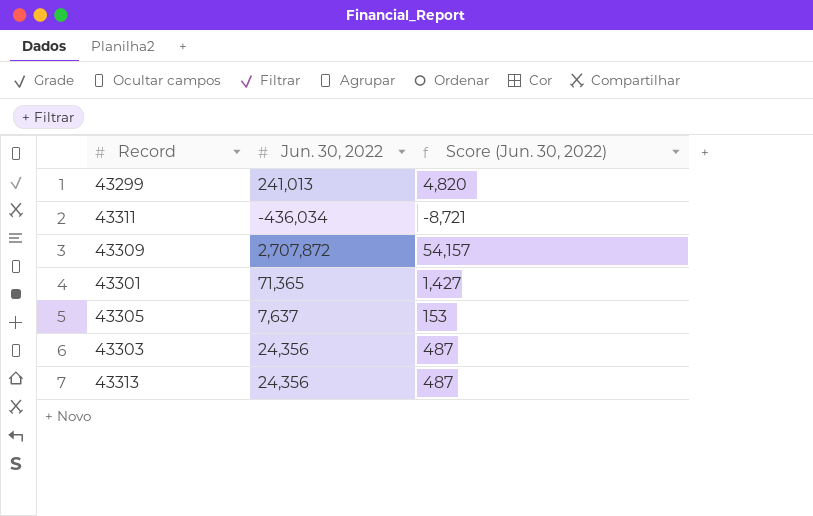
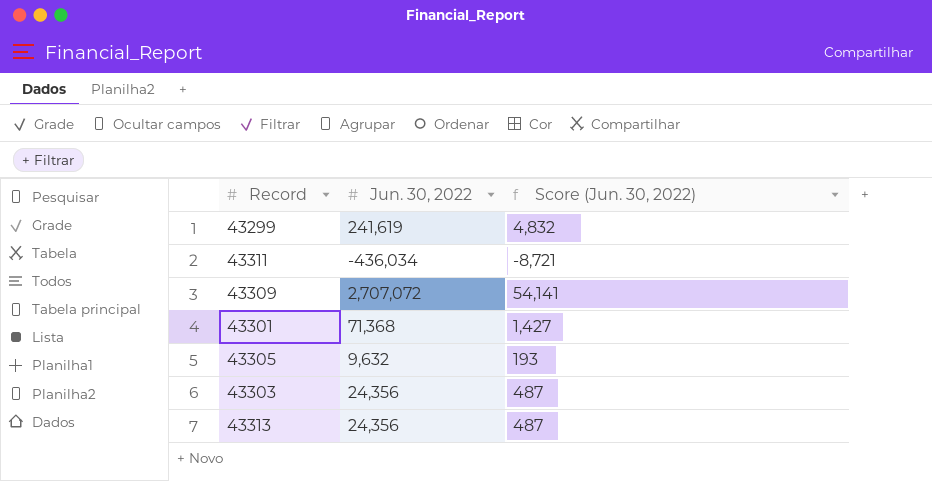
43299 | Jun. 30, 2022: 241,013 -> 241,619
43299 | Score (Jun. 30, 2022): 4,820 -> 4,832
43309 | Jun. 30, 2022: 2,707,872 -> 2,707,072
43309 | Score (Jun. 30, 2022): 54,157 -> 54,141
43301 | Jun. 30, 2022: 71,365 -> 71,368
43305 | Jun. 30, 2022: 7,637 -> 9,632
43305 | Score (Jun. 30, 2022): 153 -> 193

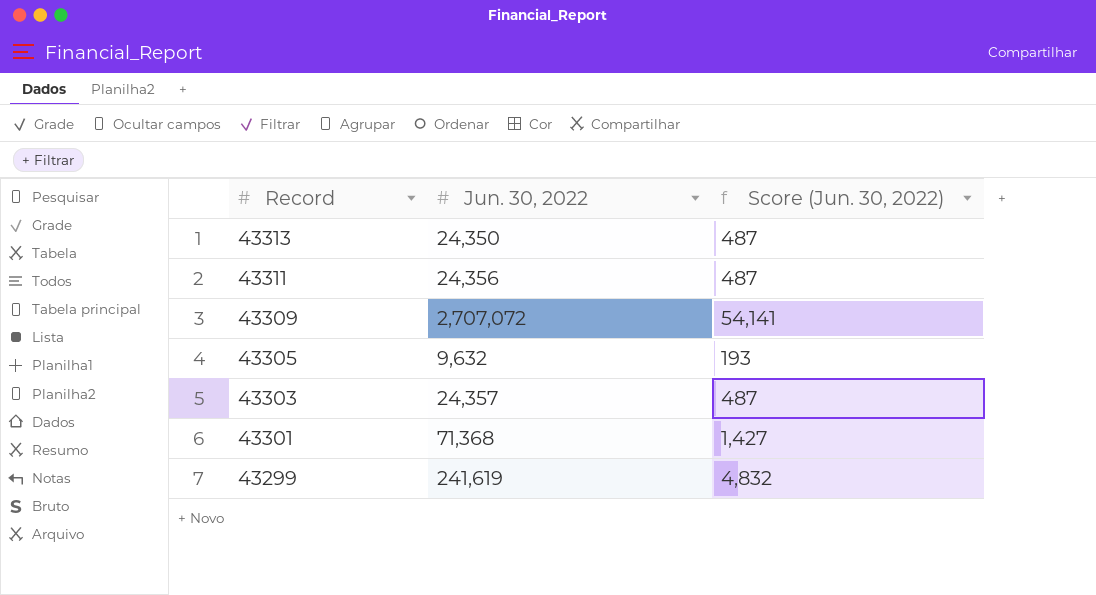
row order: none -> Record descending
43313 | Jun. 30, 2022: 24,356 -> 24,350
43311 | Jun. 30, 2022: -436,034 -> 24,356
43311 | Score (Jun. 30, 2022): -8,721 -> 487
43303 | Jun. 30, 2022: 24,356 -> 24,357

